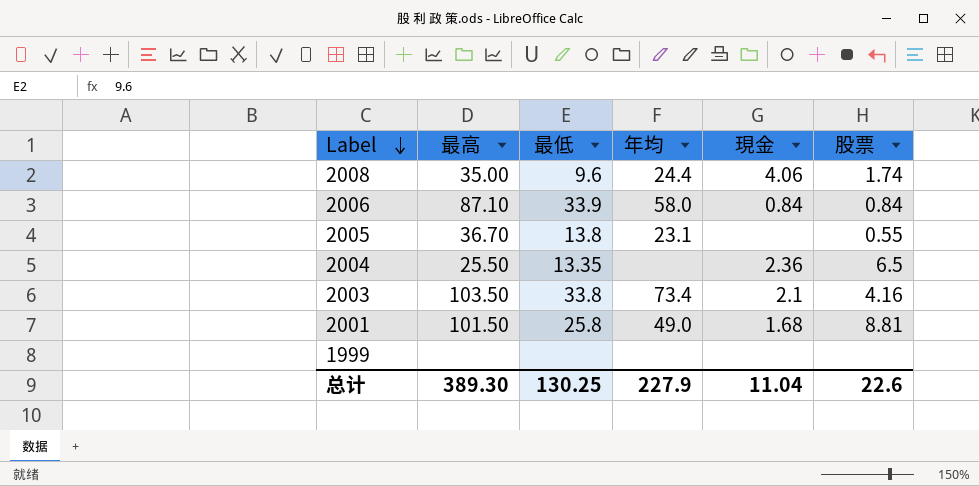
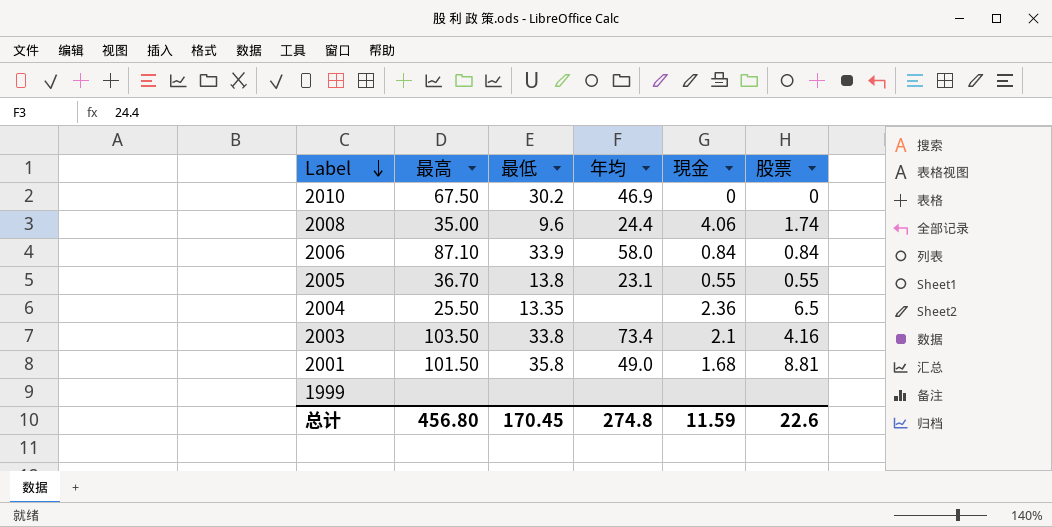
row 2010: none -> 67.50 | 30.2 | 46.9 | 0 | 0
2005 | 現金: none -> 0.55
2001 | 最低: 25.8 -> 35.8
总计 | 最高: 389.30 -> 456.80
总计 | 最低: 130.25 -> 170.45
总计 | 年均: 227.9 -> 274.8
总计 | 現金: 11.04 -> 11.59

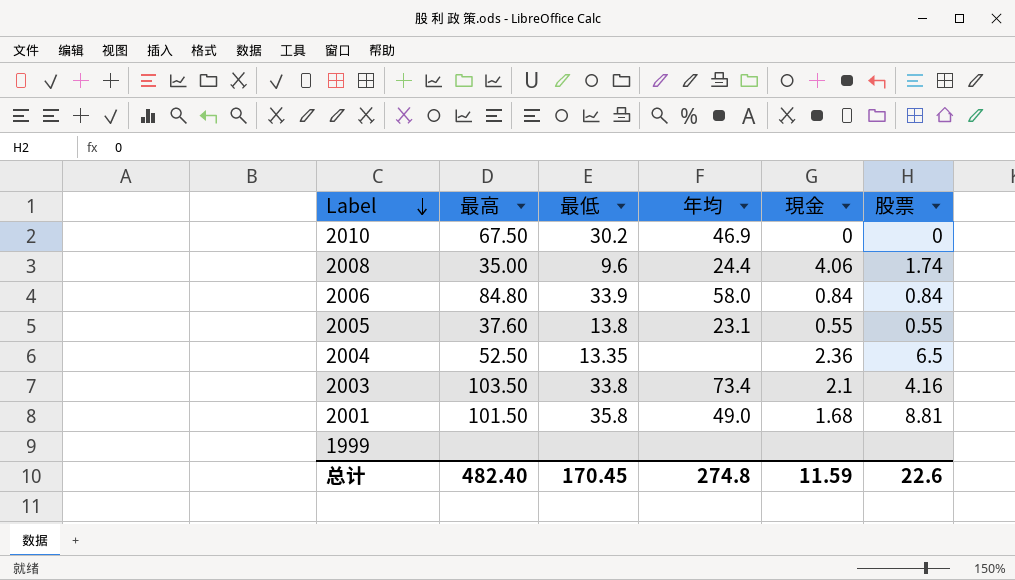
2006 | 最高: 87.10 -> 84.80
2005 | 最高: 36.70 -> 37.60
2004 | 最高: 25.50 -> 52.50
总计 | 最高: 456.80 -> 482.40

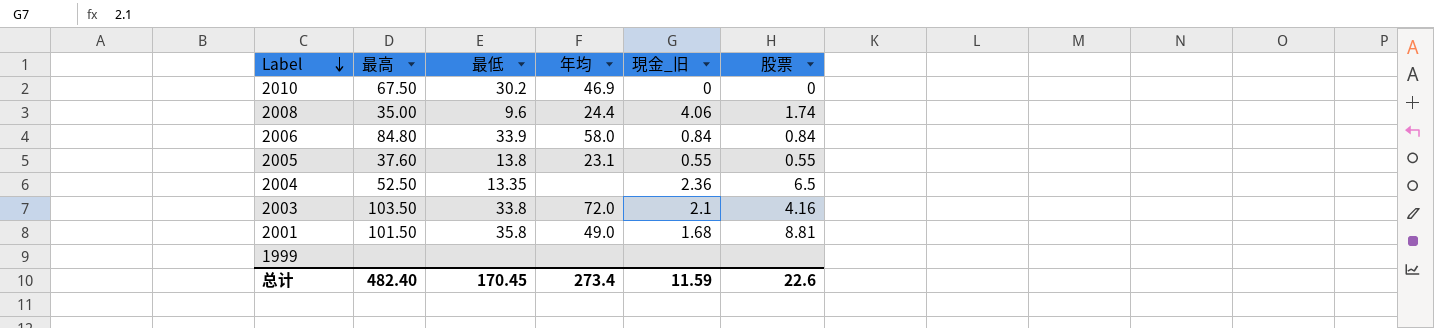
column name: 現金 -> 現金_旧
2003 | 年均: 73.4 -> 72.0
总计 | 年均: 274.8 -> 273.4

